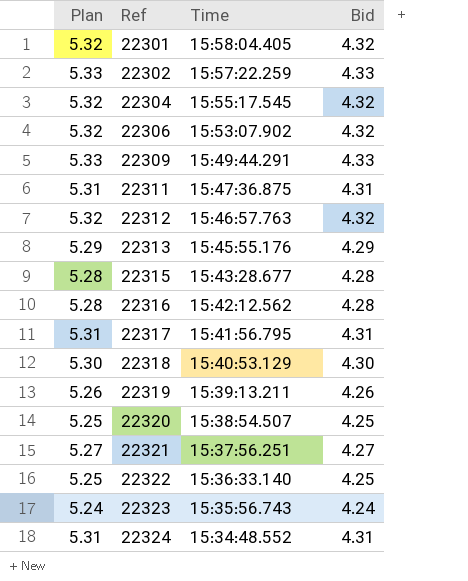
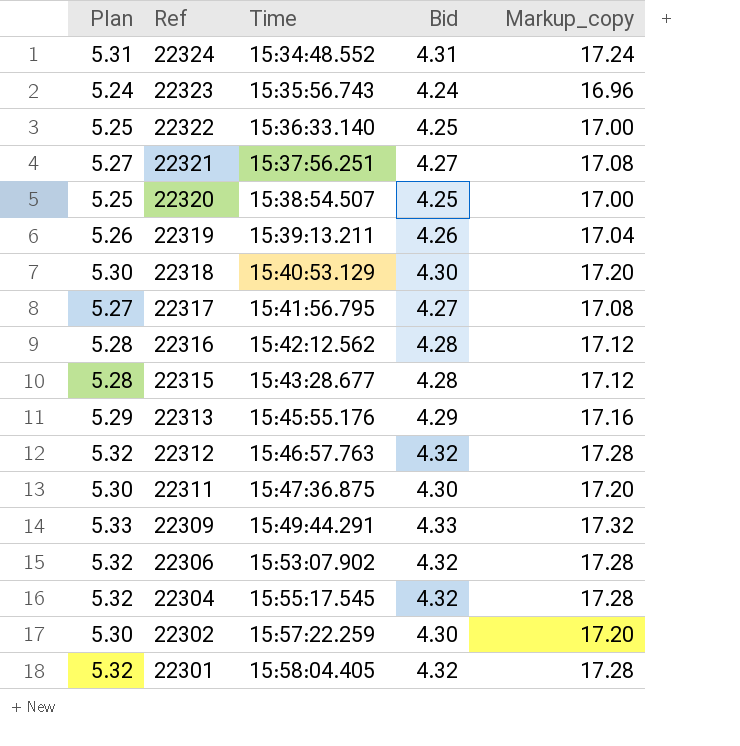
row order: Ref ascending -> Ref descending
column Markup_copy | formula: none -> [Bid] * 4
22317 | Plan: 5.31 -> 5.27
22317 | Bid: 4.31 -> 4.27
22311 | Plan: 5.31 -> 5.30
22311 | Bid: 4.31 -> 4.30
22302 | Plan: 5.33 -> 5.30
22302 | Bid: 4.33 -> 4.30

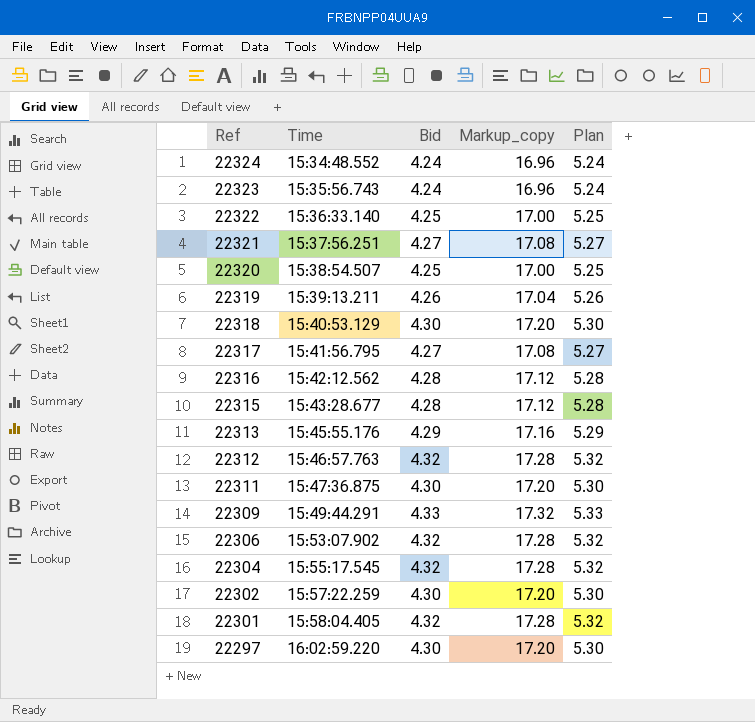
column Plan | position: 1 -> 5
22324 | Bid: 4.31 -> 4.24
22324 | Markup_copy: 17.24 -> 16.96
22324 | Plan: 5.31 -> 5.24
row 22297: none -> 16:02:59.220 | 4.30 | 17.20 | 5.30

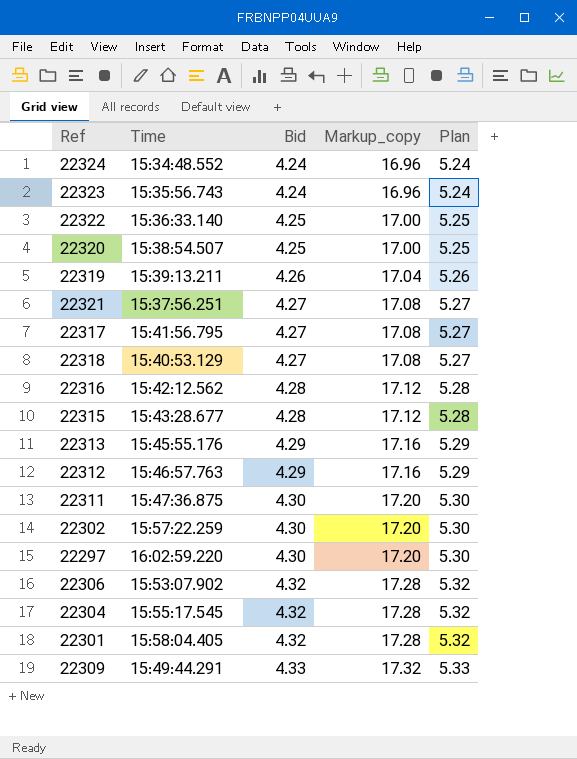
row order: Ref descending -> Bid ascending
22318 | Bid: 4.30 -> 4.27
22318 | Markup_copy: 17.20 -> 17.08
22318 | Plan: 5.30 -> 5.27
22312 | Bid: 4.32 -> 4.29
22312 | Markup_copy: 17.28 -> 17.16
22312 | Plan: 5.32 -> 5.29

